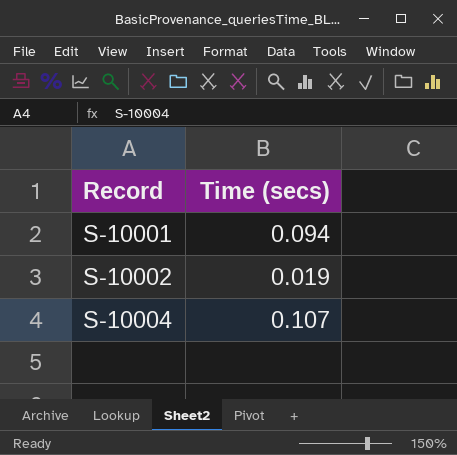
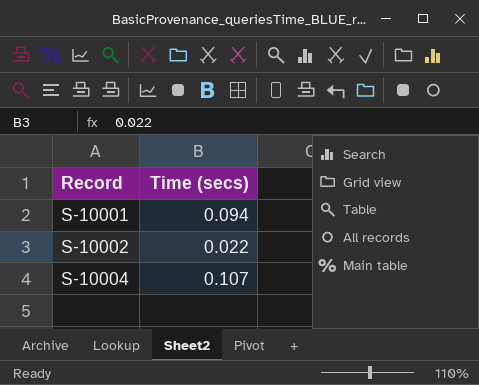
S-10002 | Time (secs): 0.019 -> 0.022

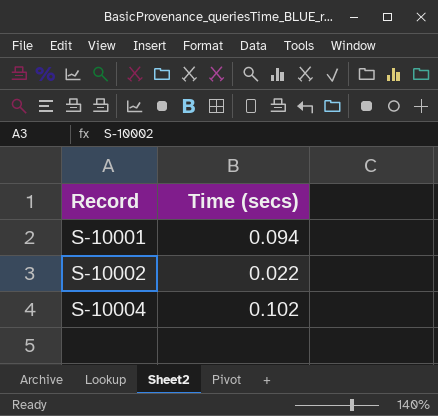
S-10004 | Time (secs): 0.107 -> 0.102

